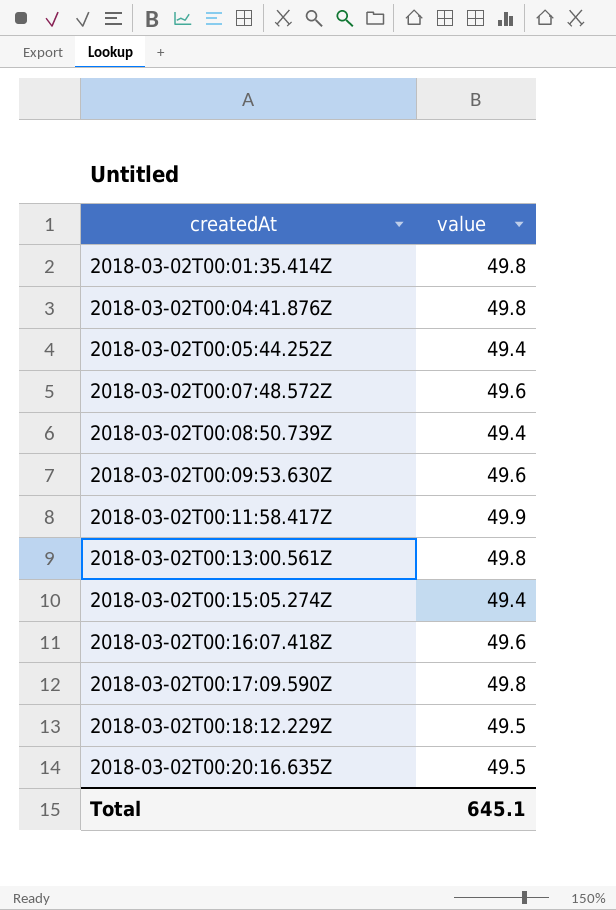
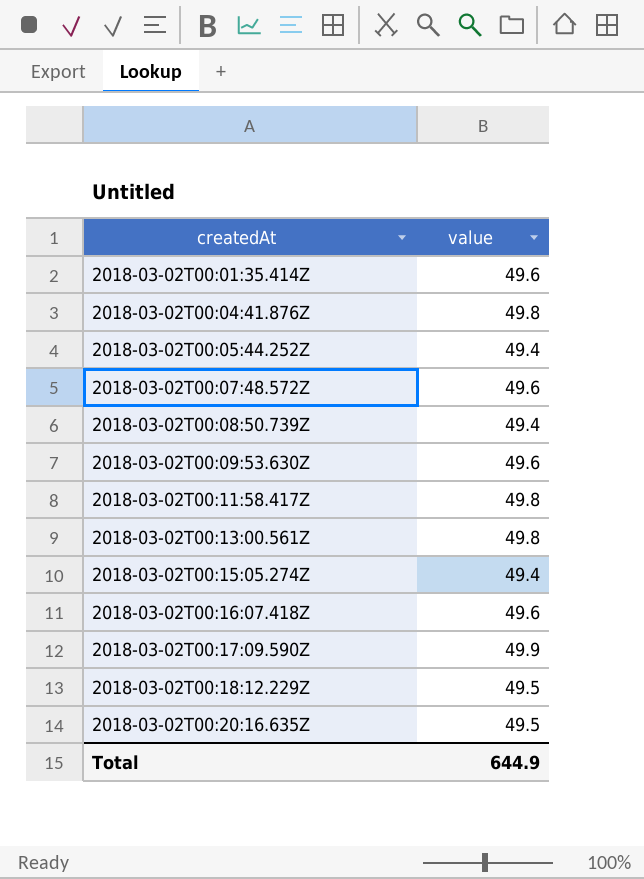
2018-03-02T00:01:35.414Z | value: 49.8 -> 49.6
2018-03-02T00:11:58.417Z | value: 49.9 -> 49.8
2018-03-02T00:17:09.590Z | value: 49.8 -> 49.9
Total | value: 645.1 -> 644.9

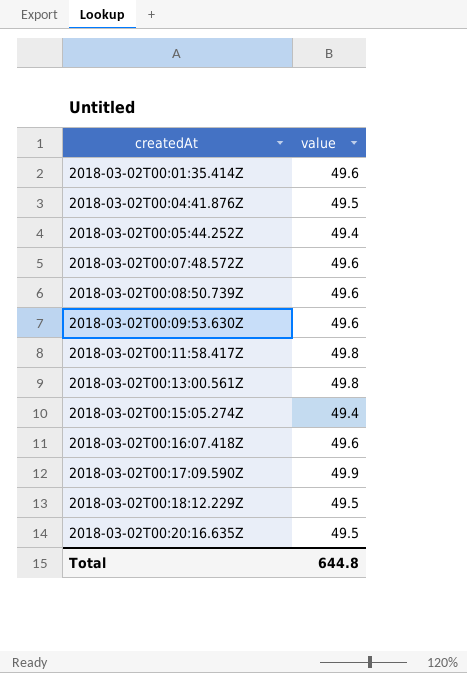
2018-03-02T00:04:41.876Z | value: 49.8 -> 49.5
2018-03-02T00:08:50.739Z | value: 49.4 -> 49.6
Total | value: 644.9 -> 644.8

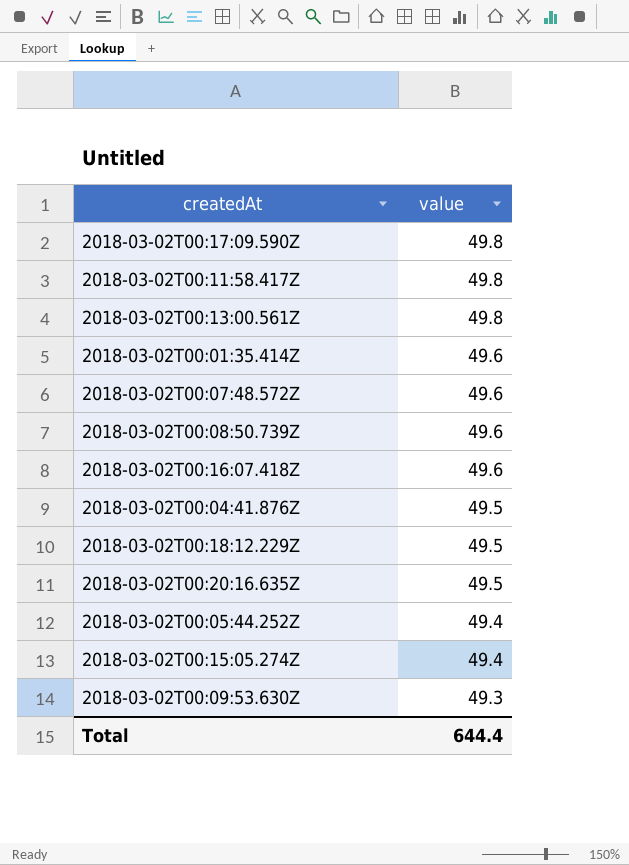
row order: createdAt ascending -> value descending
2018-03-02T00:17:09.590Z | value: 49.9 -> 49.8
2018-03-02T00:09:53.630Z | value: 49.6 -> 49.3
Total | value: 644.8 -> 644.4

